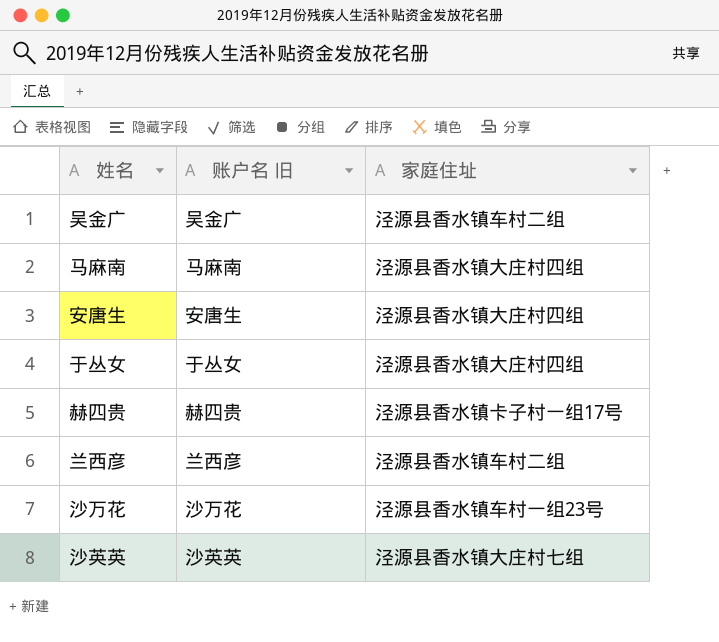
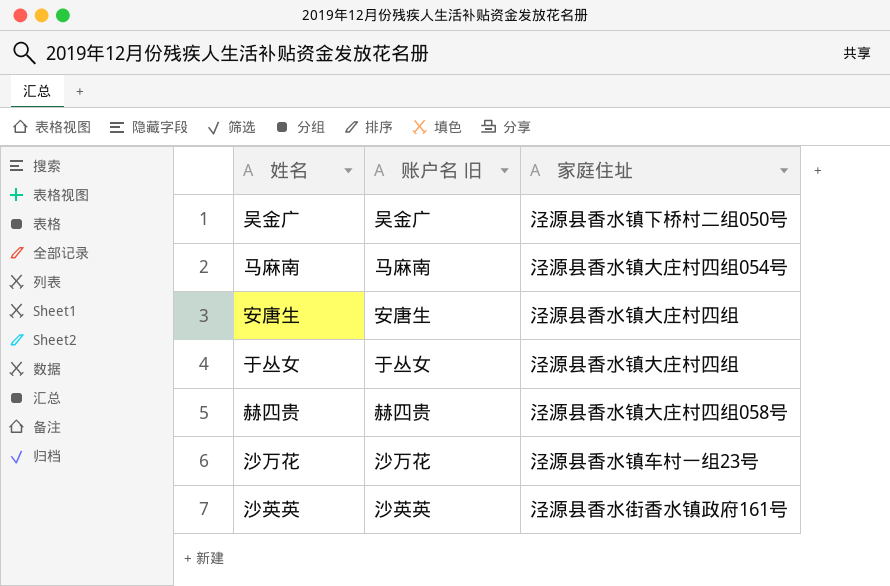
row 兰西彦: 兰西彦 | 泾源县香水镇车村二组 -> none
吴金广 | 家庭住址: 泾源县香水镇车村二组 -> 泾源县香水镇下桥村二组050号
马麻南 | 家庭住址: 泾源县香水镇大庄村四组 -> 泾源县香水镇大庄村四组054号
赫四贵 | 家庭住址: 泾源县香水镇卡子村一组17号 -> 泾源县香水镇大庄村四组058号
沙英英 | 家庭住址: 泾源县香水镇大庄村七组 -> 泾源县香水街香水镇政府161号

